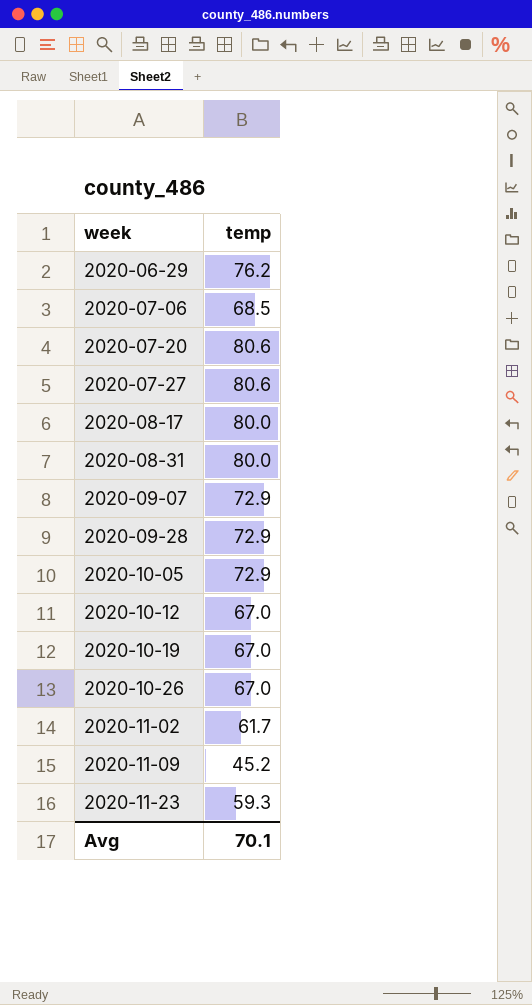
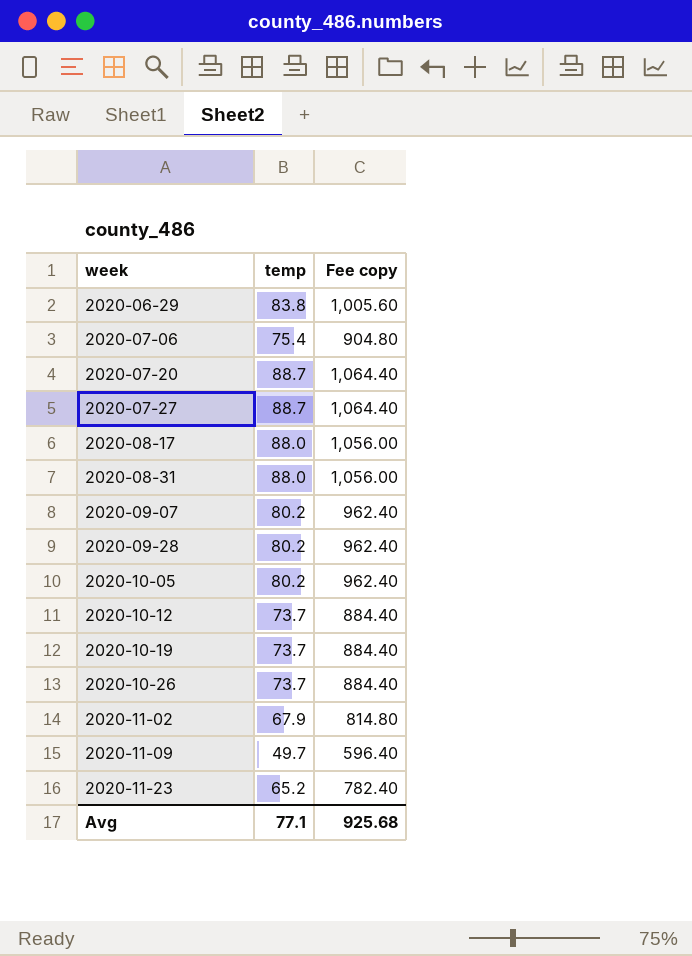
column Fee copy | formula: none -> [temp] * 12
2020-06-29 | temp: 76.2 -> 83.8
2020-07-06 | temp: 68.5 -> 75.4
2020-07-20 | temp: 80.6 -> 88.7
2020-07-27 | temp: 80.6 -> 88.7
2020-08-17 | temp: 80.0 -> 88.0
2020-08-31 | temp: 80.0 -> 88.0
2020-09-07 | temp: 72.9 -> 80.2
2020-09-28 | temp: 72.9 -> 80.2
2020-10-05 | temp: 72.9 -> 80.2
2020-10-12 | temp: 67.0 -> 73.7
2020-10-19 | temp: 67.0 -> 73.7
2020-10-26 | temp: 67.0 -> 73.7
2020-11-02 | temp: 61.7 -> 67.9
2020-11-09 | temp: 45.2 -> 49.7
2020-11-23 | temp: 59.3 -> 65.2
Avg | temp: 70.1 -> 77.1

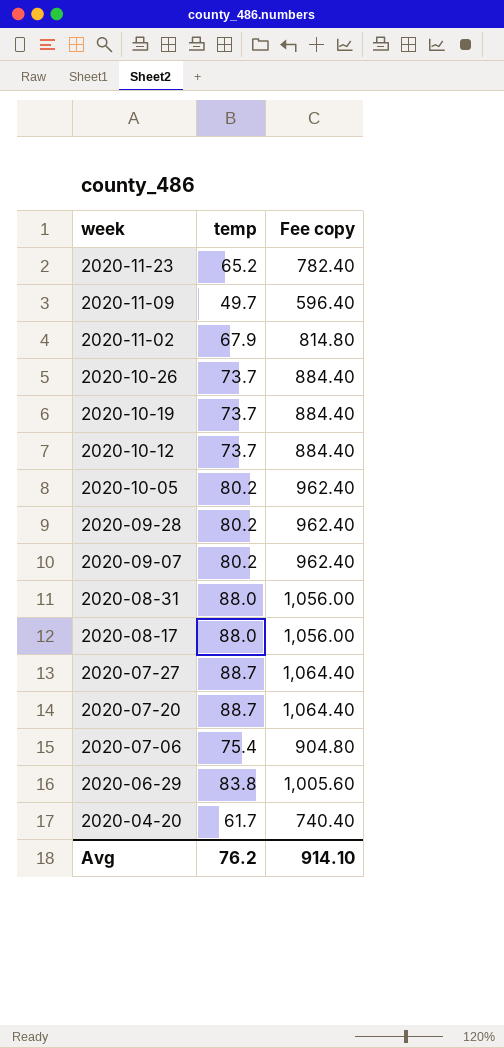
row order: week ascending -> week descending
row 2020-04-20: none -> 61.7 | 740.40
Avg | temp: 77.1 -> 76.2
Avg | Fee copy: 925.68 -> 914.10

